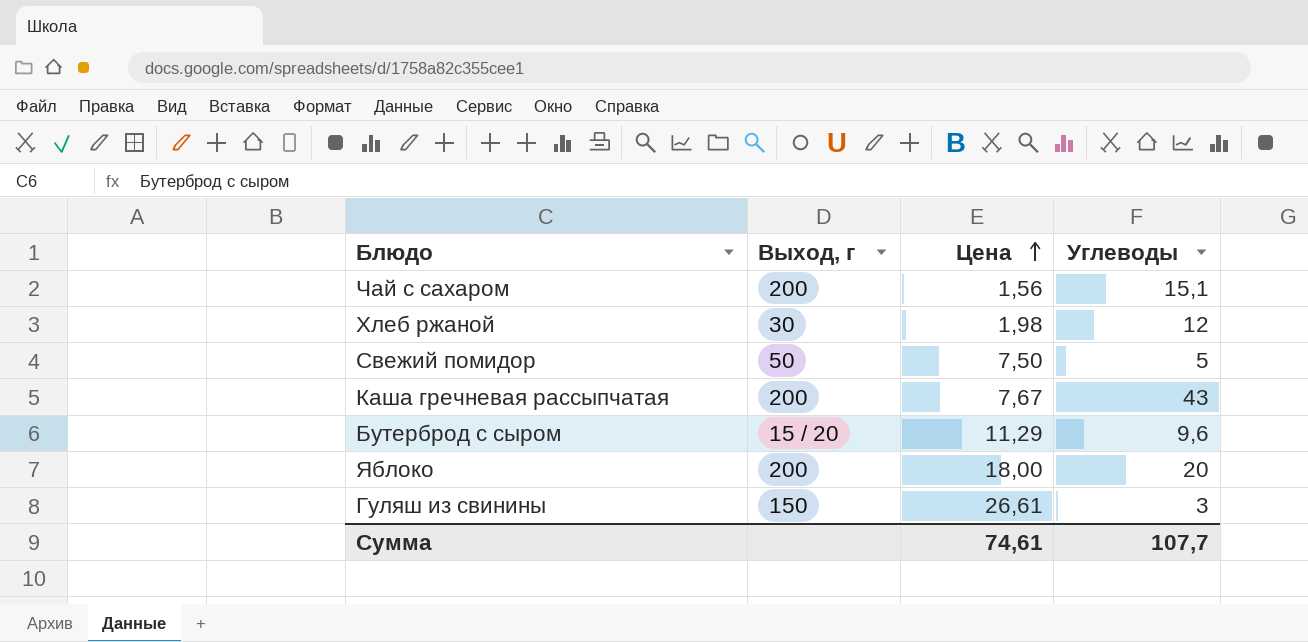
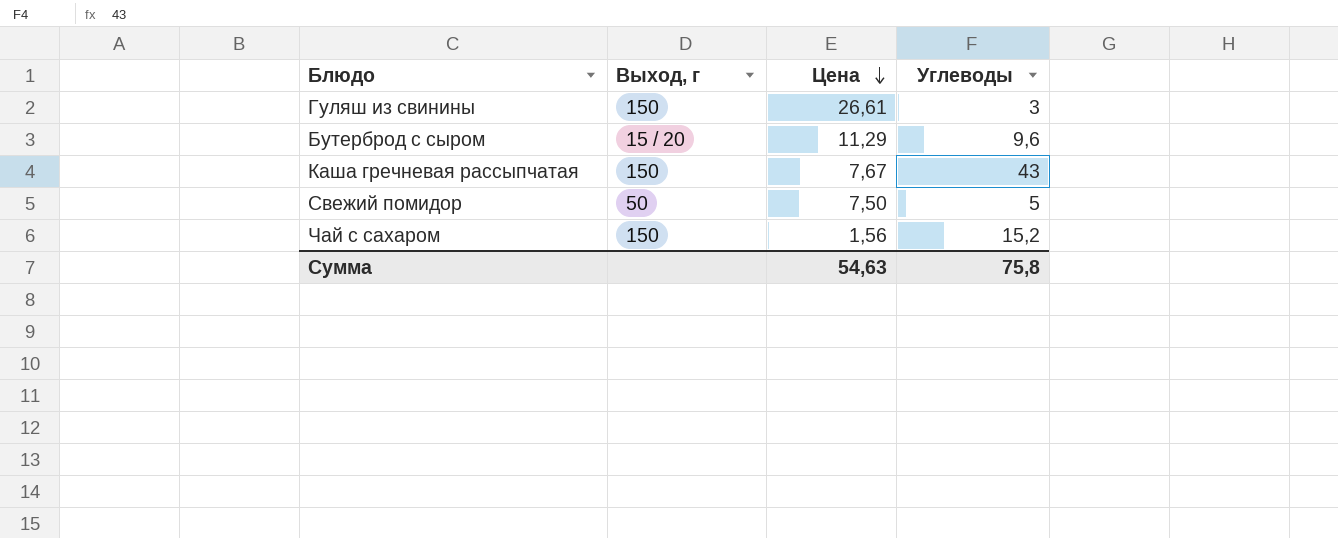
row order: Цена ascending -> Цена descending
row Хлеб ржаной: 30 | 1,98 | 12 -> none
row Яблоко: 200 | 18,00 | 20 -> none
Каша гречневая рассыпчатая | Выход, г: 200 -> 150
Чай с сахаром | Выход, г: 200 -> 150
Чай с сахаром | Углеводы: 15,1 -> 15,2
Сумма | Цена: 74,61 -> 54,63
Сумма | Углеводы: 107,7 -> 75,8

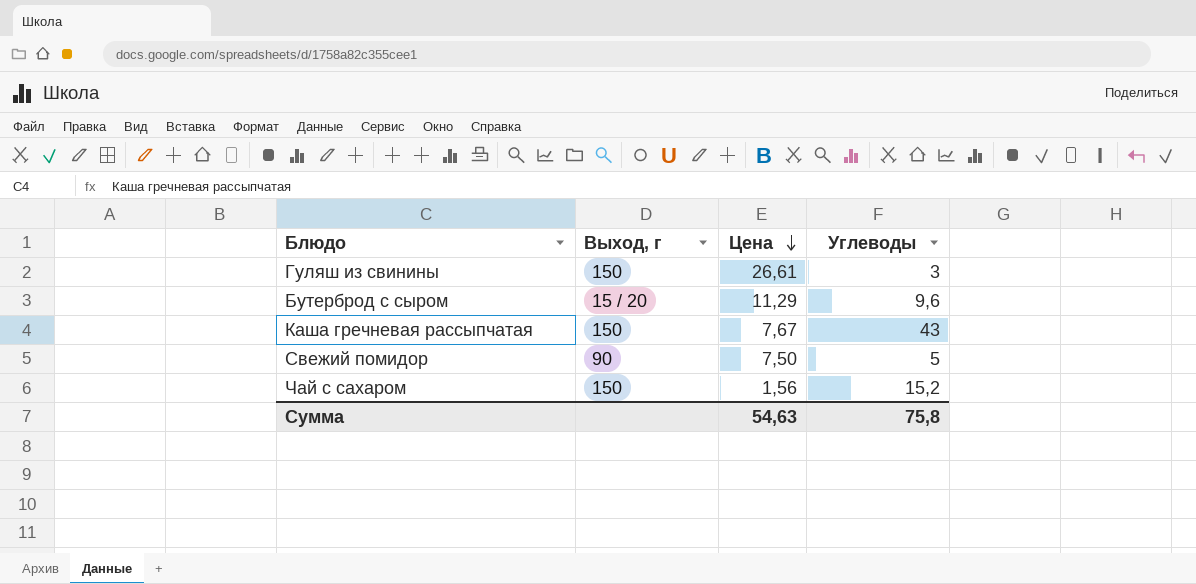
Свежий помидор | Выход, г: 50 -> 90

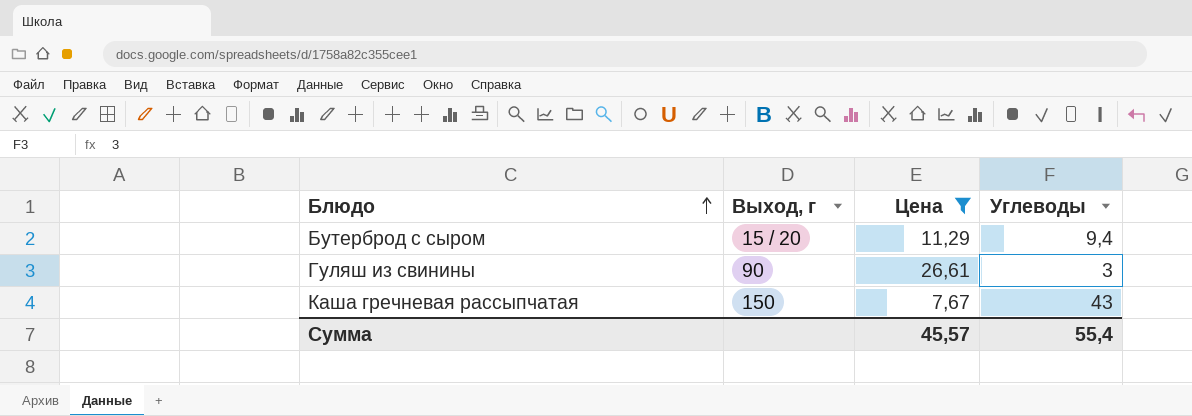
filter: none -> Цена >= 7,67
row order: Цена descending -> Блюдо ascending
Бутерброд с сыром | Углеводы: 9,6 -> 9,4
Гуляш из свинины | Выход, г: 150 -> 90
Сумма | Цена: 54,63 -> 45,57
Сумма | Углеводы: 75,8 -> 55,4

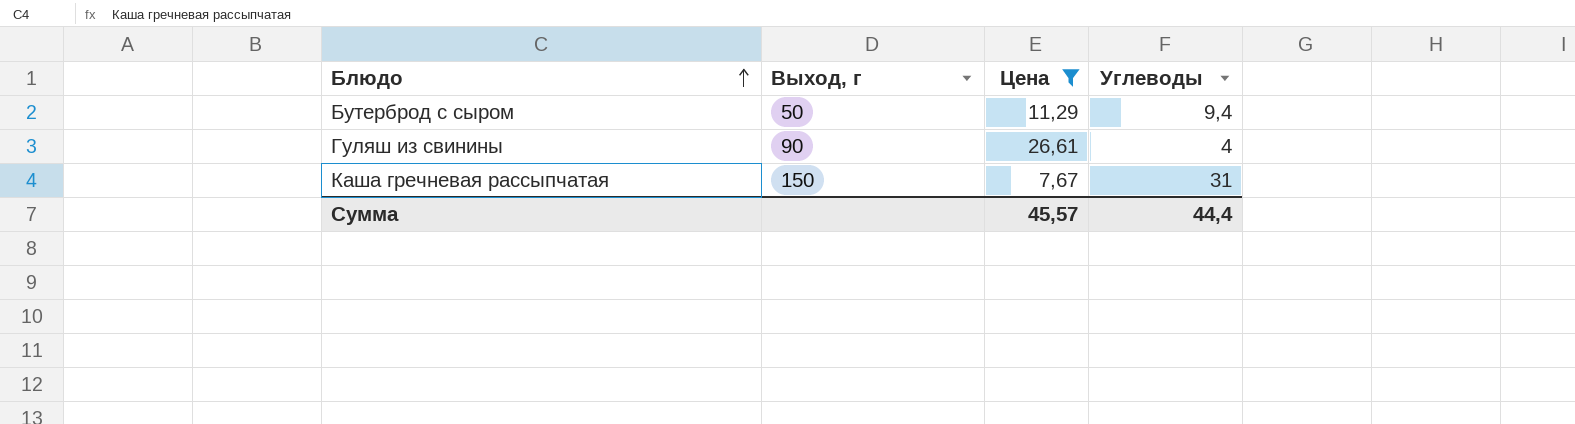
Бутерброд с сыром | Выход, г: 15 / 20 -> 50
Гуляш из свинины | Углеводы: 3 -> 4
Каша гречневая рассыпчатая | Углеводы: 43 -> 31
Сумма | Углеводы: 55,4 -> 44,4

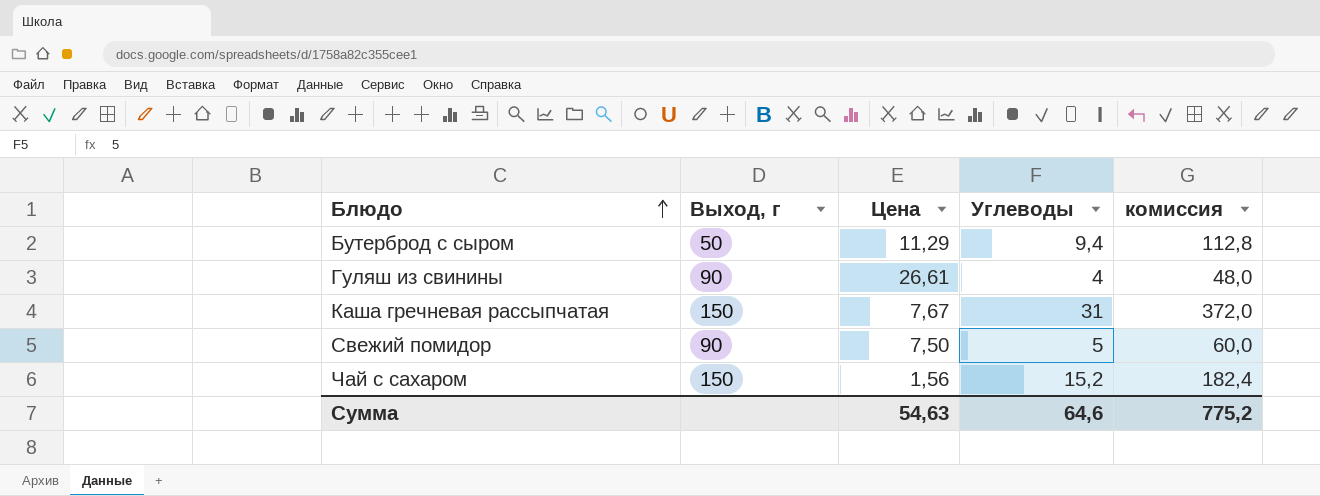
filter: Цена >= 7,67 -> none
column комиссия | formula: none -> [Углеводы] * 12
Сумма | Цена: 45,57 -> 54,63
Сумма | Углеводы: 44,4 -> 64,6

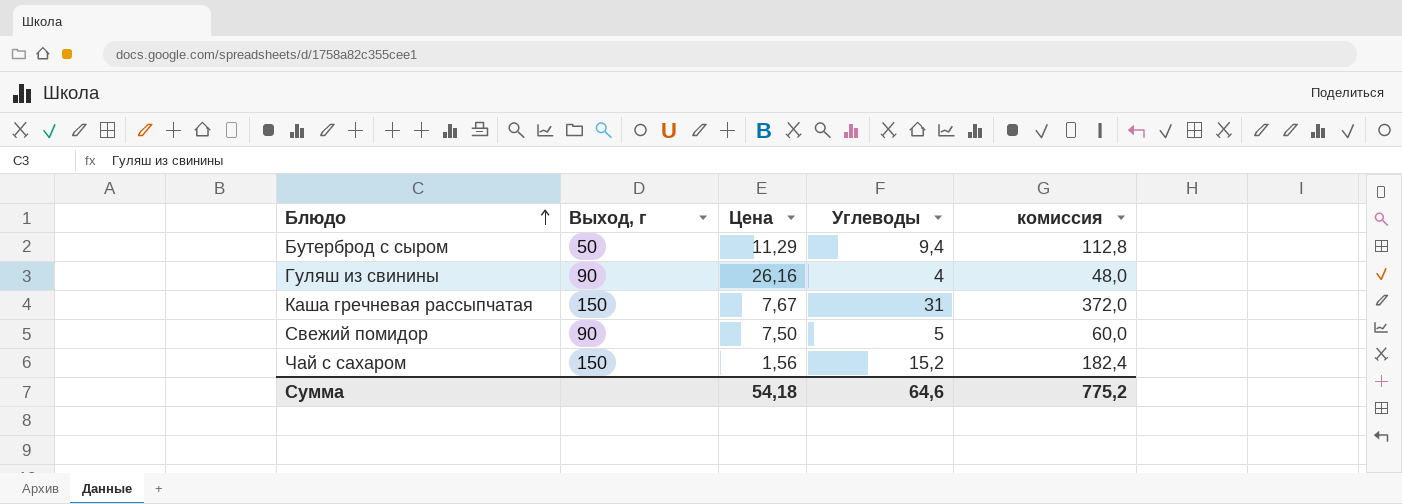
Гуляш из свинины | Цена: 26,61 -> 26,16
Сумма | Цена: 54,63 -> 54,18

